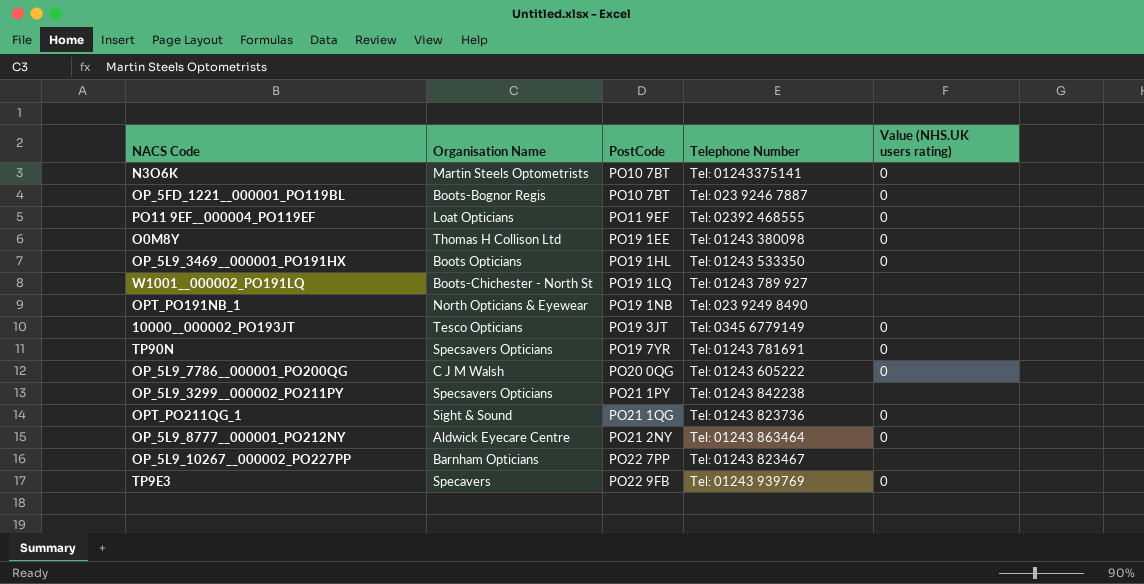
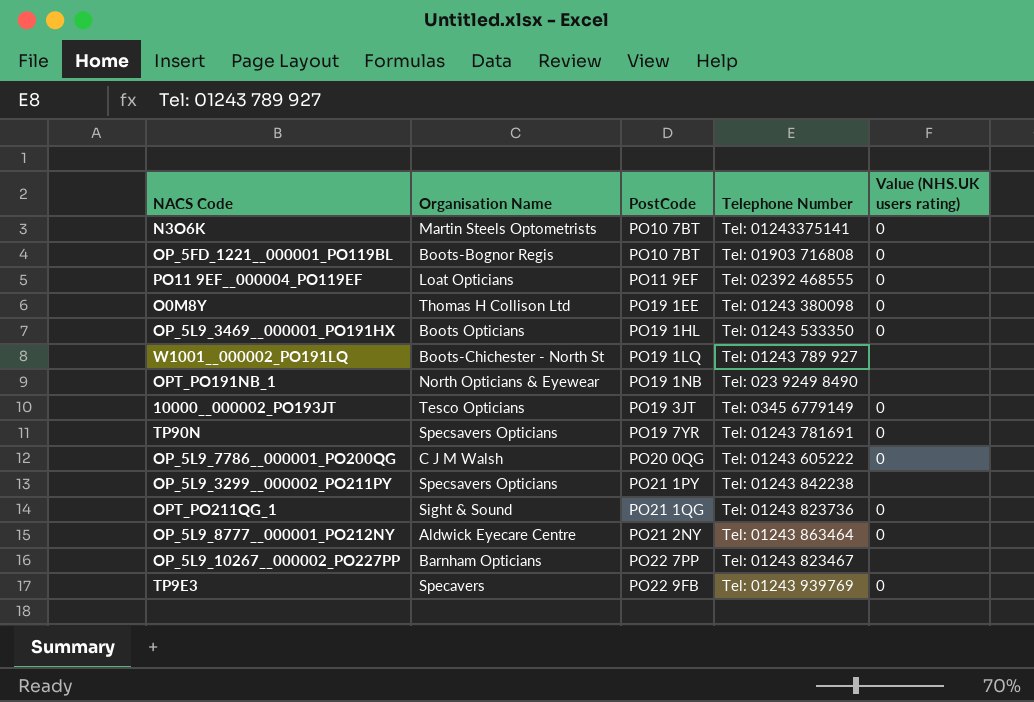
OP_5FD_1221__000001_PO119BL | Telephone Number: Tel: 023 9246 7887 -> Tel: 01903 716808

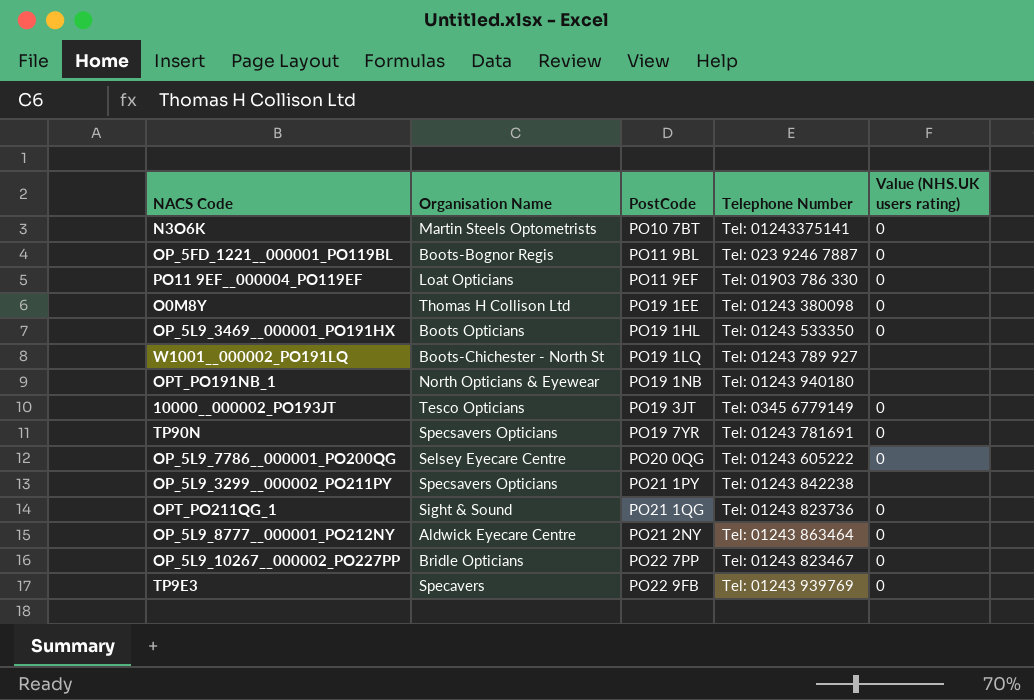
OP_5FD_1221__000001_PO119BL | PostCode: PO10 7BT -> PO11 9BL
OP_5FD_1221__000001_PO119BL | Telephone Number: Tel: 01903 716808 -> Tel: 023 9246 7887
PO11 9EF__000004_PO119EF | Telephone Number: Tel: 02392 468555 -> Tel: 01903 786 330
OPT_PO191NB_1 | Telephone Number: Tel: 023 9249 8490 -> Tel: 01243 940180
OP_5L9_7786__000001_PO200QG | Organisation Name: C J M Walsh -> Selsey Eyecare Centre
OP_5L9_10267__000002_PO227PP | Organisation Name: Barnham Opticians -> Bridle Opticians
OP_5L9_10267__000002_PO227PP | Value (NHS.UK users rating): none -> 0

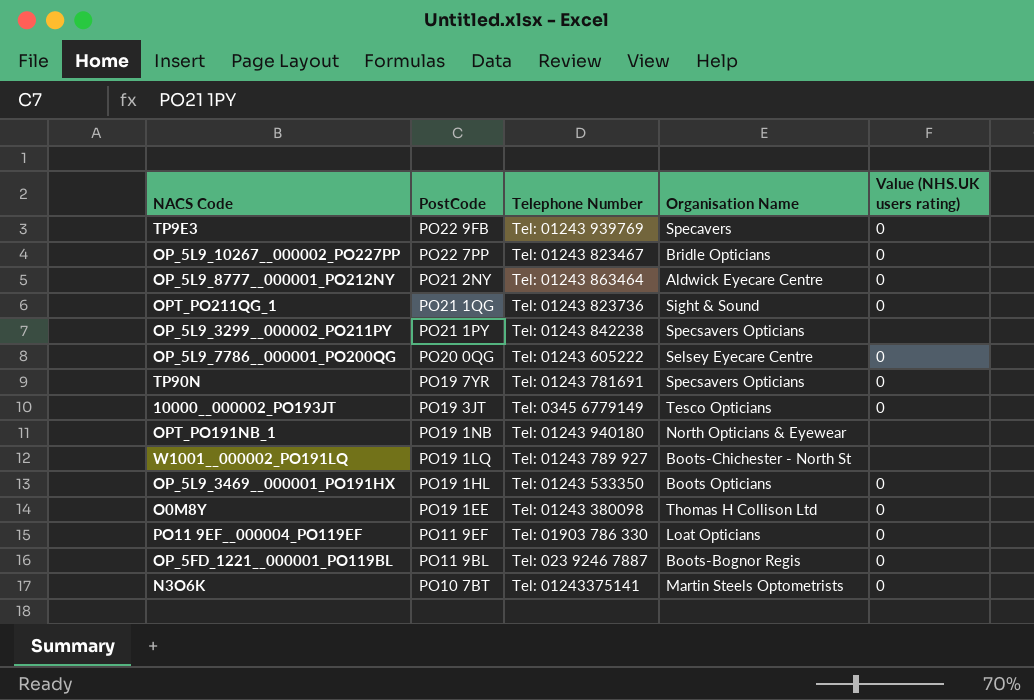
row order: PostCode ascending -> PostCode descending
column Organisation Name | position: 2 -> 4

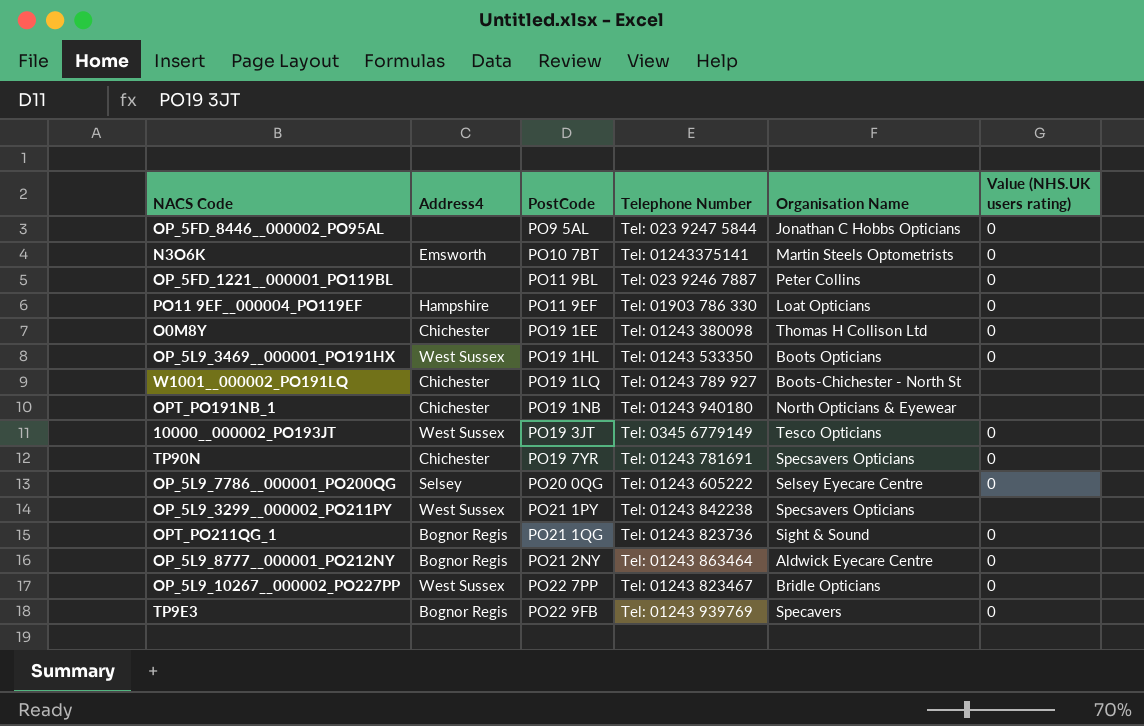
row order: PostCode descending -> PostCode ascending
column Address4 | position: none -> 2
row OP_5FD_8446__000002_PO95AL: none -> none | PO9 5AL | Tel: 023 9247 5844 | Jonathan C Hobbs Opticians | 0
OP_5FD_1221__000001_PO119BL | Organisation Name: Boots-Bognor Regis -> Peter Collins

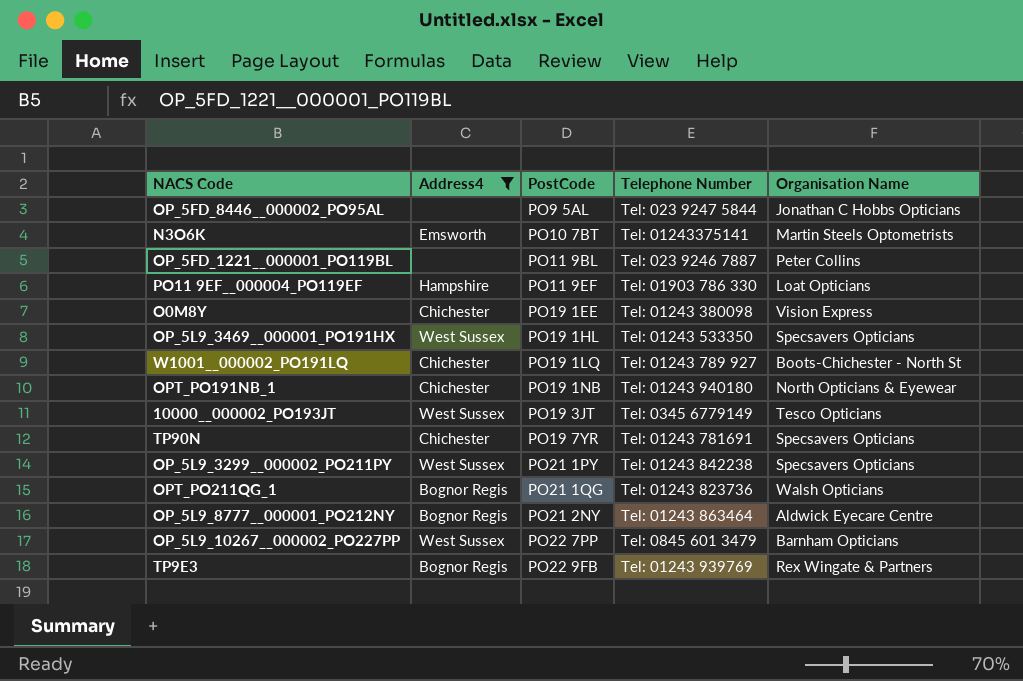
filter: none -> Address4 != Selsey
column Value (NHS.UK users rating) | position: 6 -> none
O0M8Y | Organisation Name: Thomas H Collison Ltd -> Vision Express
OP_5L9_3469__000001_PO191HX | Organisation Name: Boots Opticians -> Specsavers Opticians
OPT_PO211QG_1 | Organisation Name: Sight & Sound -> Walsh Opticians
OP_5L9_10267__000002_PO227PP | Telephone Number: Tel: 01243 823467 -> Tel: 0845 601 3479
OP_5L9_10267__000002_PO227PP | Organisation Name: Bridle Opticians -> Barnham Opticians
TP9E3 | Organisation Name: Specavers -> Rex Wingate & Partners

